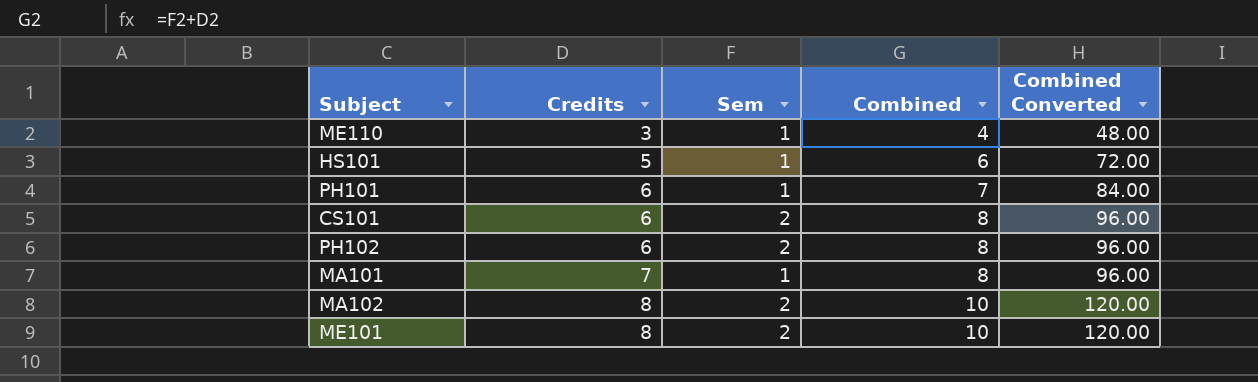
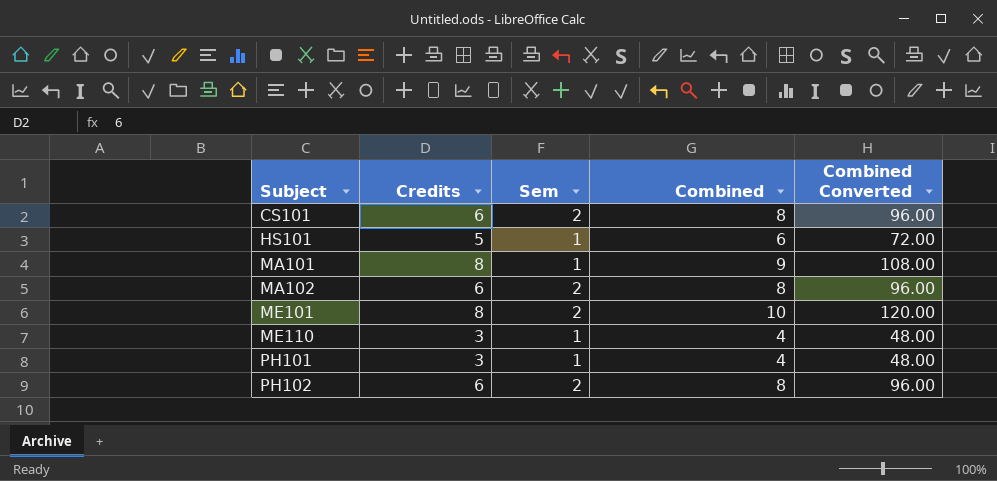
row order: Credits ascending -> Subject ascending
MA101 | Credits: 7 -> 8
MA101 | Combined: 8 -> 9
MA101 | Combined Converted: 96.00 -> 108.00
MA102 | Credits: 8 -> 6
MA102 | Combined: 10 -> 8
MA102 | Combined Converted: 120.00 -> 96.00
PH101 | Credits: 6 -> 3
PH101 | Combined: 7 -> 4
PH101 | Combined Converted: 84.00 -> 48.00

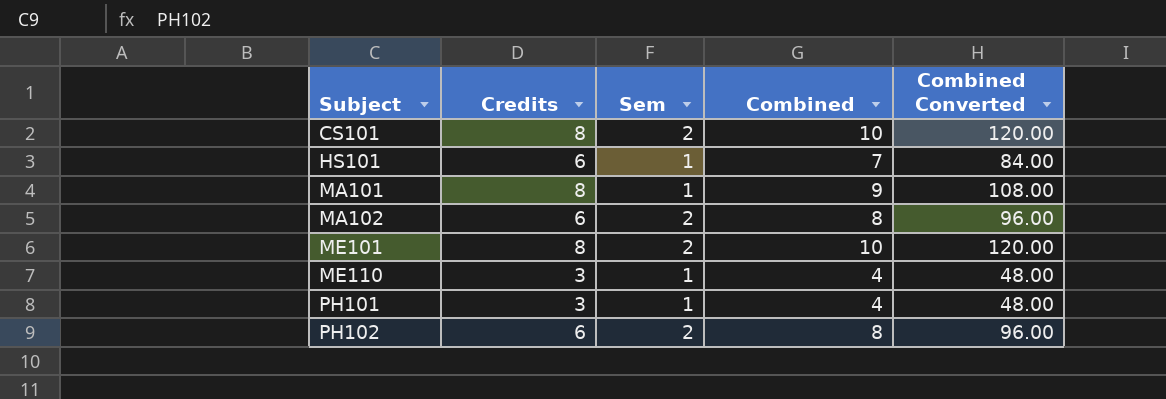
CS101 | Credits: 6 -> 8
CS101 | Combined: 8 -> 10
CS101 | Combined Converted: 96.00 -> 120.00
HS101 | Credits: 5 -> 6
HS101 | Combined: 6 -> 7
HS101 | Combined Converted: 72.00 -> 84.00

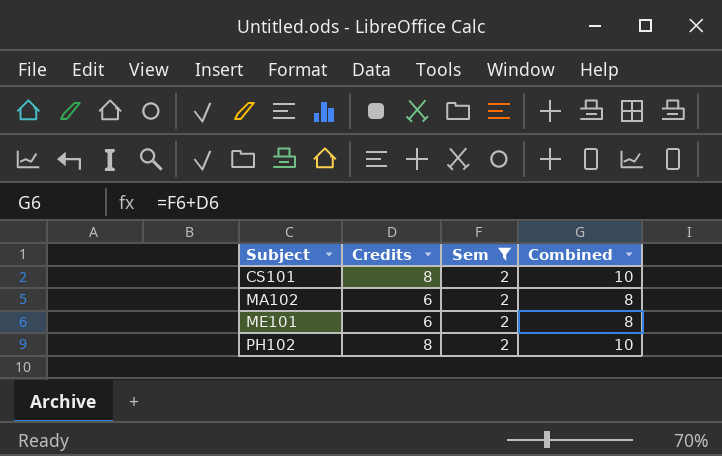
filter: none -> Sem = 2
column Combined Converted | formula: [Combined] * 12 -> none
ME101 | Credits: 8 -> 6
ME101 | Combined: 10 -> 8
PH102 | Credits: 6 -> 8
PH102 | Combined: 8 -> 10

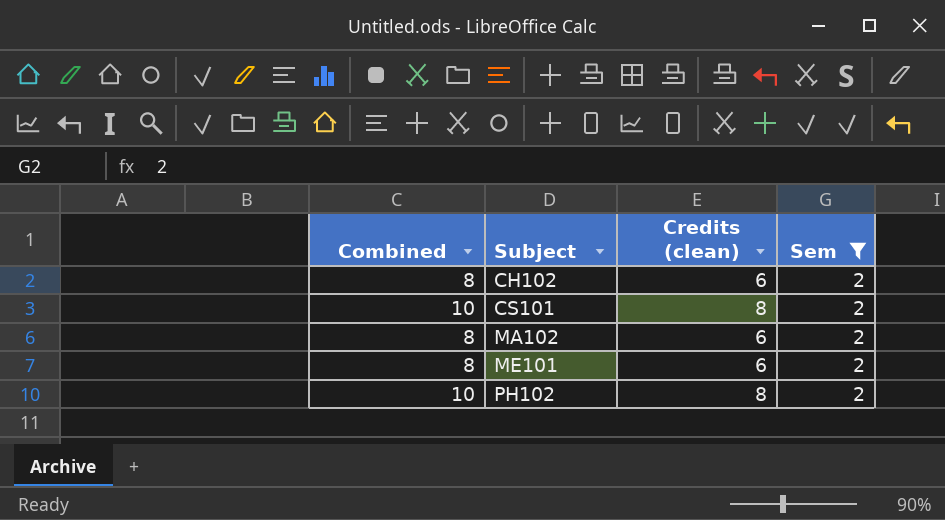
column Combined | position: 4 -> 1
column name: Credits -> Credits (clean)
row CH102: none -> 8 | 6 | 2

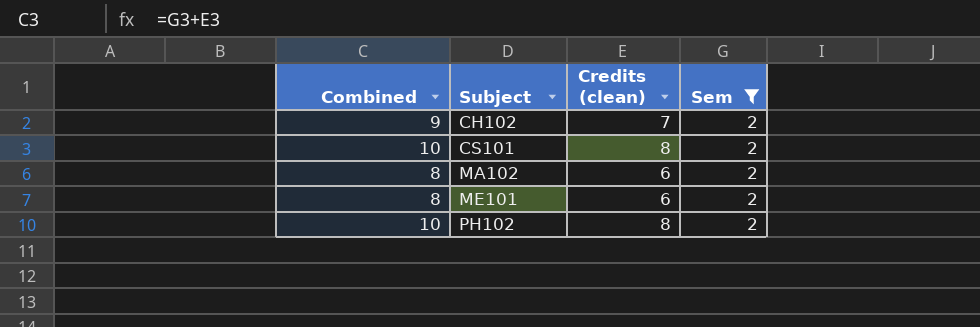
CH102 | Combined: 8 -> 9
CH102 | Credits (clean): 6 -> 7

